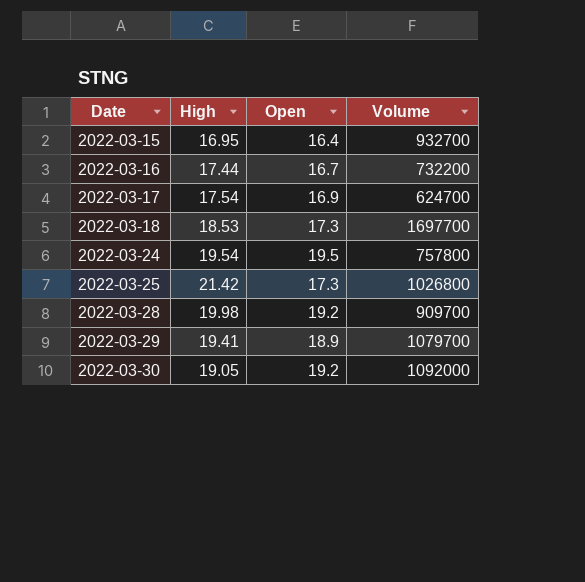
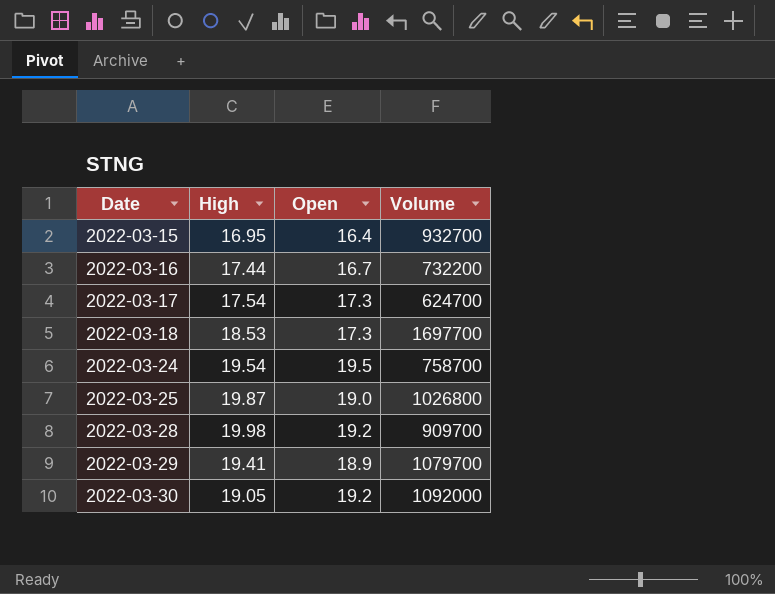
2022-03-17 | Open: 16.9 -> 17.3
2022-03-24 | Volume: 757800 -> 758700
2022-03-25 | High: 21.42 -> 19.87
2022-03-25 | Open: 17.3 -> 19.0

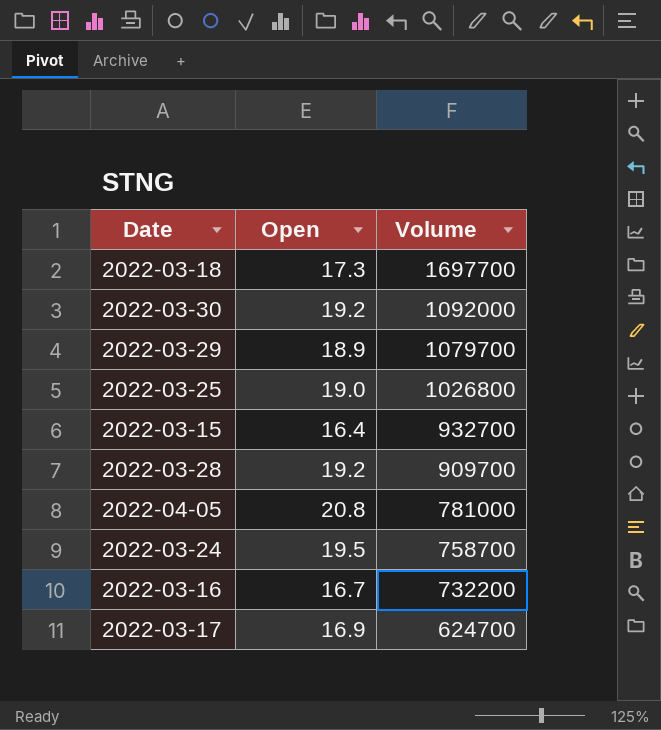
row order: Date ascending -> Volume descending
column High | position: 2 -> none
row 2022-04-05: none -> 20.8 | 781000
2022-03-17 | Open: 17.3 -> 16.9

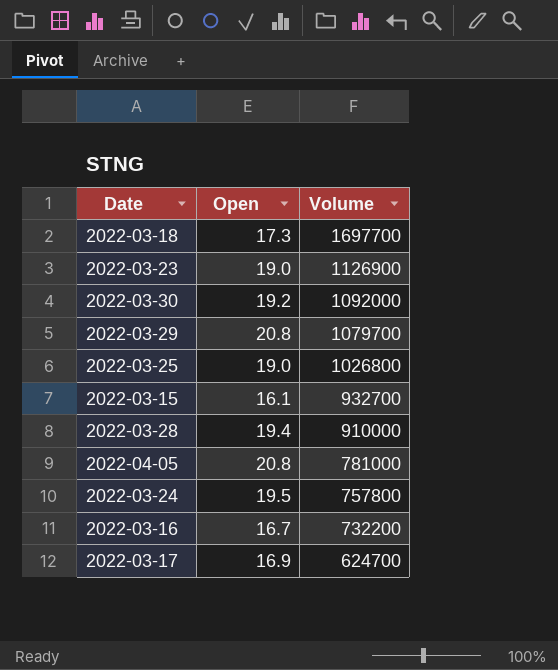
row 2022-03-23: none -> 19.0 | 1126900
2022-03-29 | Open: 18.9 -> 20.8
2022-03-15 | Open: 16.4 -> 16.1
2022-03-28 | Open: 19.2 -> 19.4
2022-03-28 | Volume: 909700 -> 910000
2022-03-24 | Volume: 758700 -> 757800

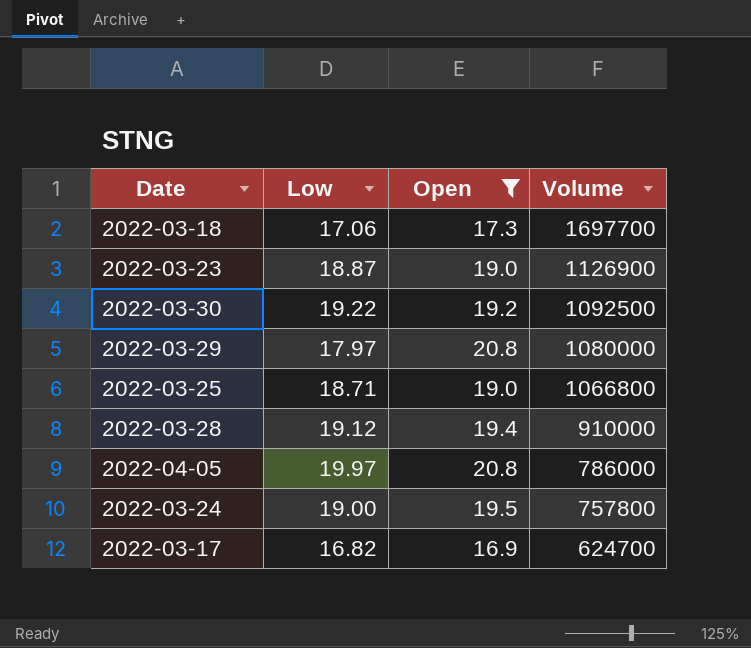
filter: none -> Open >= 16.9
column Low | position: none -> 2
2022-03-30 | Volume: 1092000 -> 1092500
2022-03-29 | Volume: 1079700 -> 1080000
2022-03-25 | Volume: 1026800 -> 1066800
2022-04-05 | Volume: 781000 -> 786000

